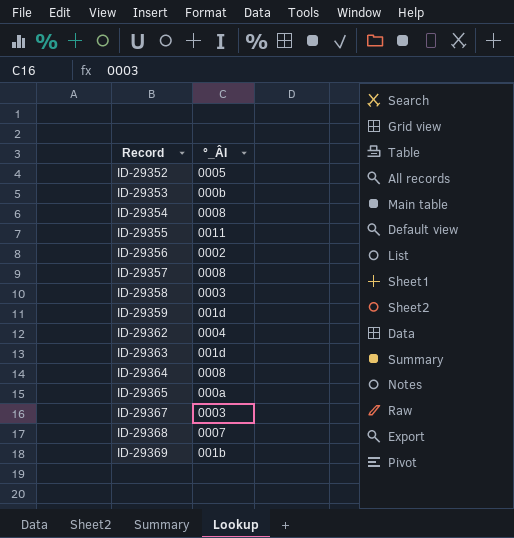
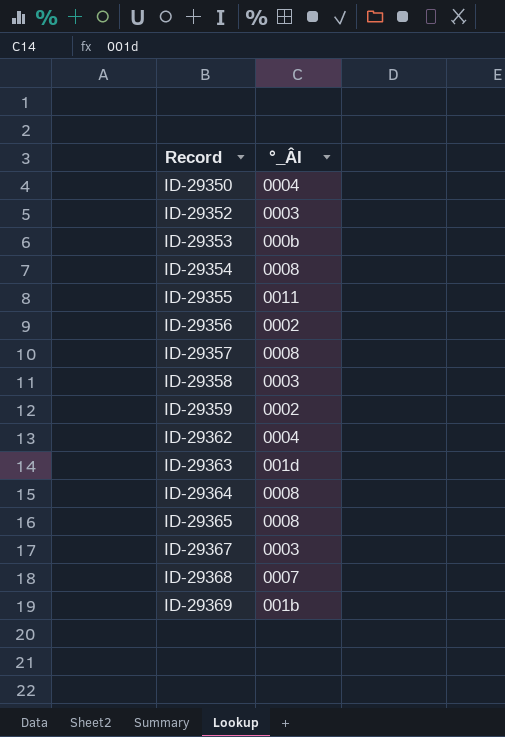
row ID-29350: none -> 0004
ID-29352 | °_ÂI: 0005 -> 0003
ID-29359 | °_ÂI: 001d -> 0002
ID-29365 | °_ÂI: 000a -> 0008

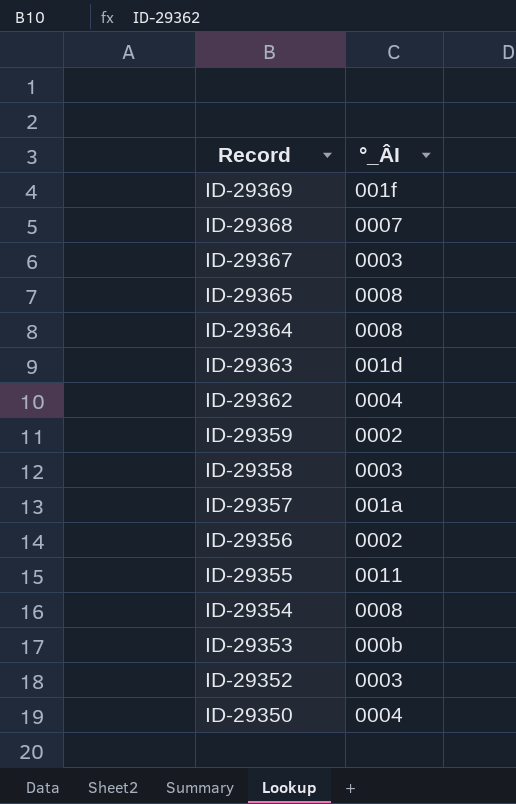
row order: Record ascending -> Record descending
ID-29369 | °_ÂI: 001b -> 001f
ID-29357 | °_ÂI: 0008 -> 001a

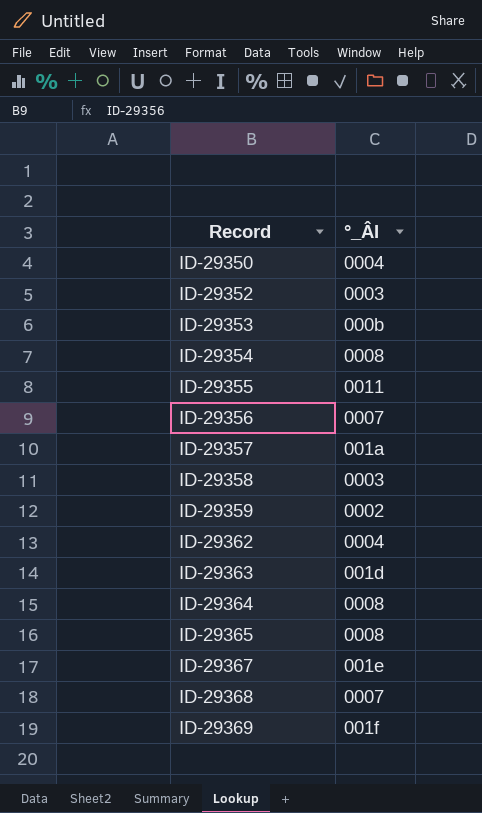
row order: Record descending -> Record ascending
ID-29356 | °_ÂI: 0002 -> 0007
ID-29367 | °_ÂI: 0003 -> 001e

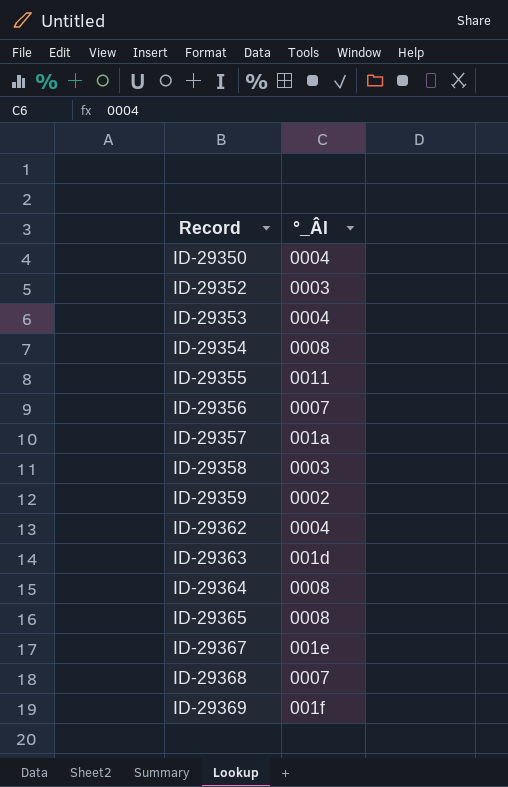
ID-29353 | °_ÂI: 000b -> 0004

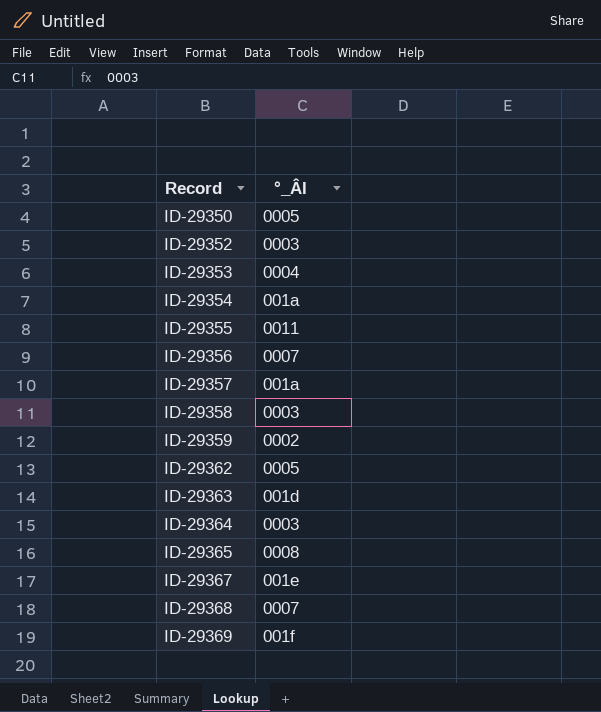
ID-29350 | °_ÂI: 0004 -> 0005
ID-29354 | °_ÂI: 0008 -> 001a
ID-29362 | °_ÂI: 0004 -> 0005
ID-29364 | °_ÂI: 0008 -> 0003

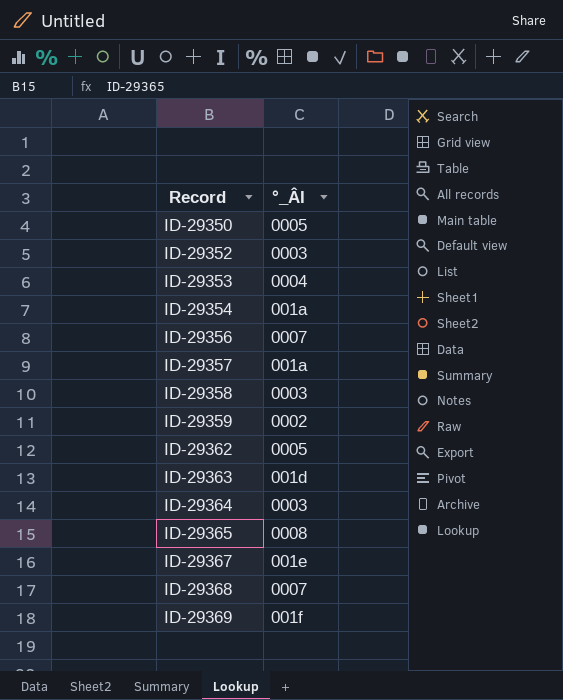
row ID-29355: 0011 -> none

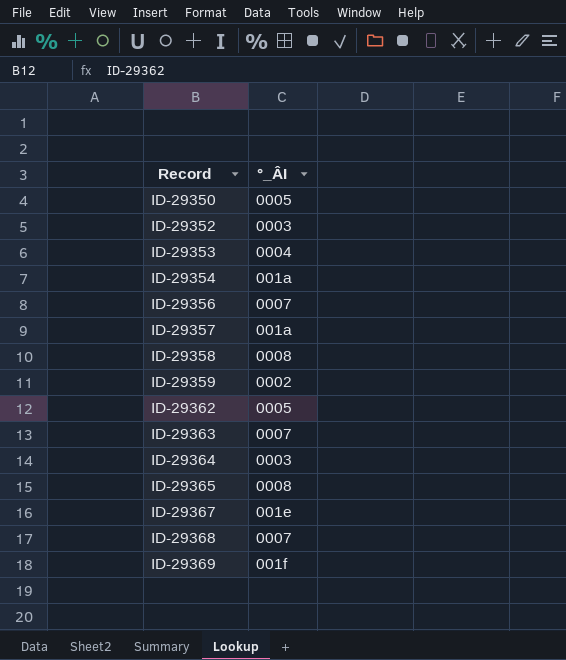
ID-29358 | °_ÂI: 0003 -> 0008
ID-29363 | °_ÂI: 001d -> 0007

